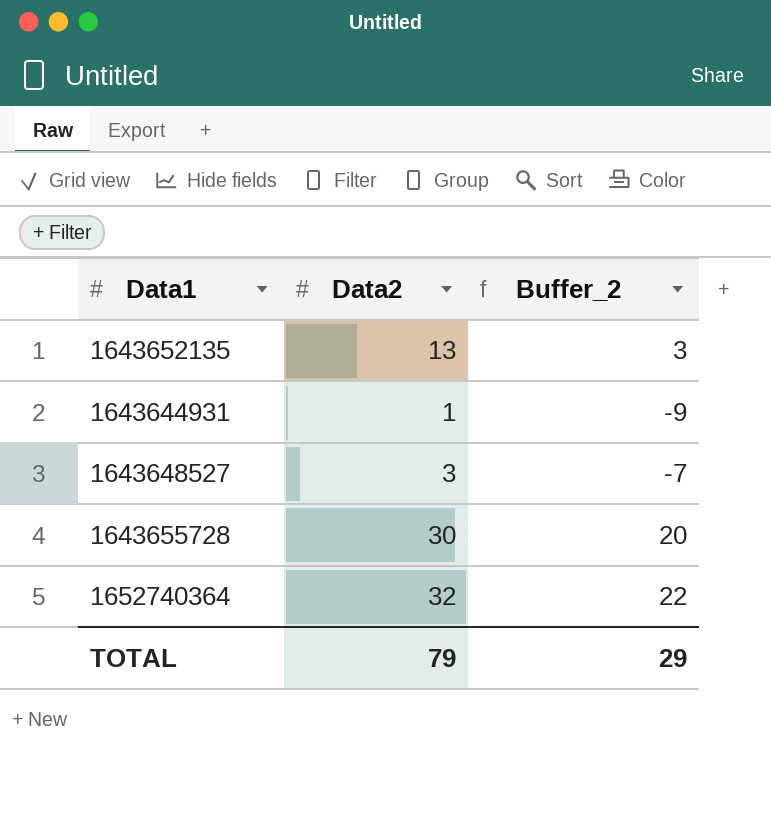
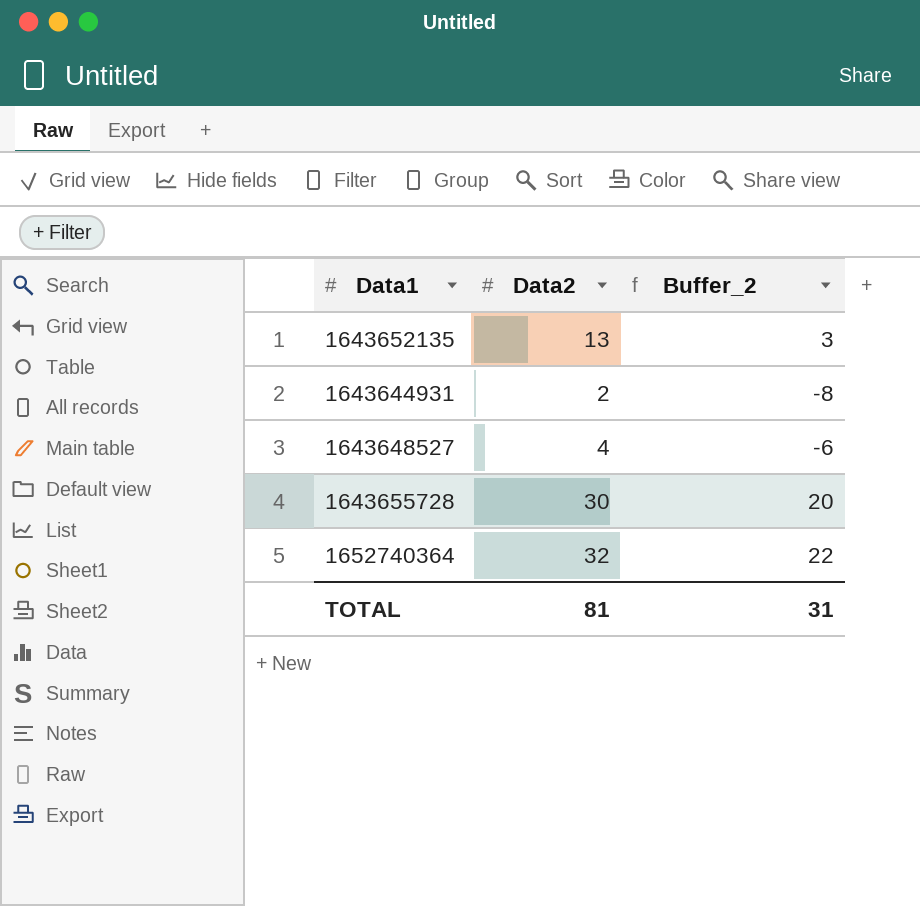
1643644931 | Data2: 1 -> 2
1643644931 | Buffer_2: -9 -> -8
1643648527 | Data2: 3 -> 4
1643648527 | Buffer_2: -7 -> -6
TOTAL | Data2: 79 -> 81
TOTAL | Buffer_2: 29 -> 31

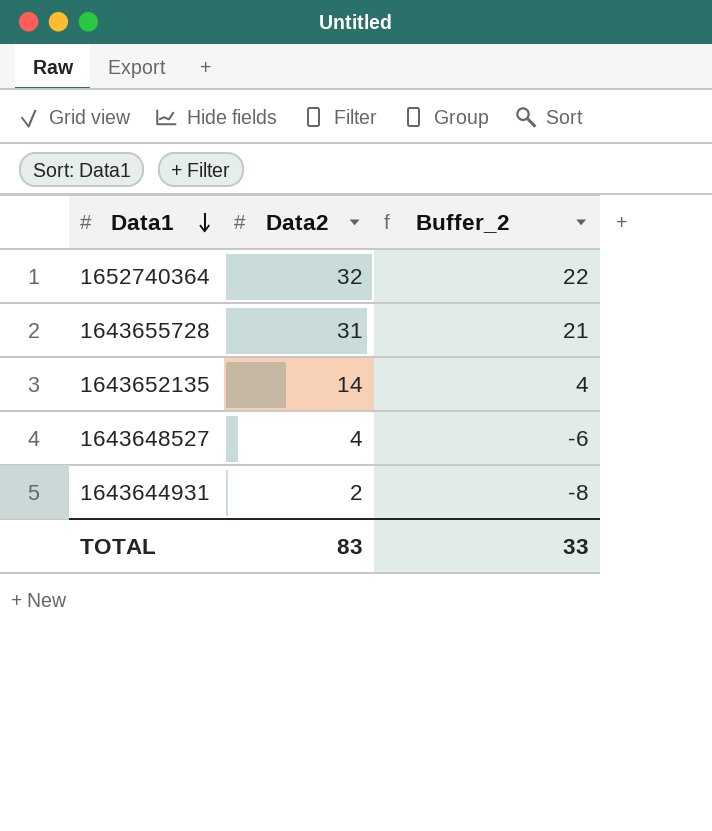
row order: none -> Data1 descending
1643655728 | Data2: 30 -> 31
1643655728 | Buffer_2: 20 -> 21
1643652135 | Data2: 13 -> 14
1643652135 | Buffer_2: 3 -> 4
TOTAL | Data2: 81 -> 83
TOTAL | Buffer_2: 31 -> 33

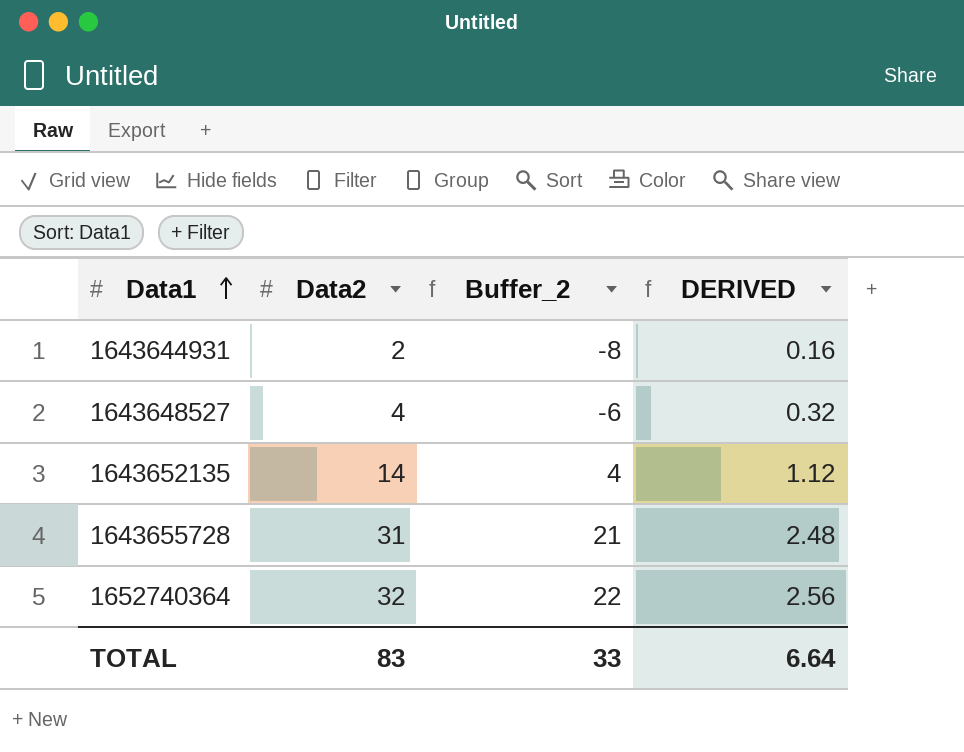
row order: Data1 descending -> Data1 ascending
column DERIVED | formula: none -> [Data2] * 0.08

